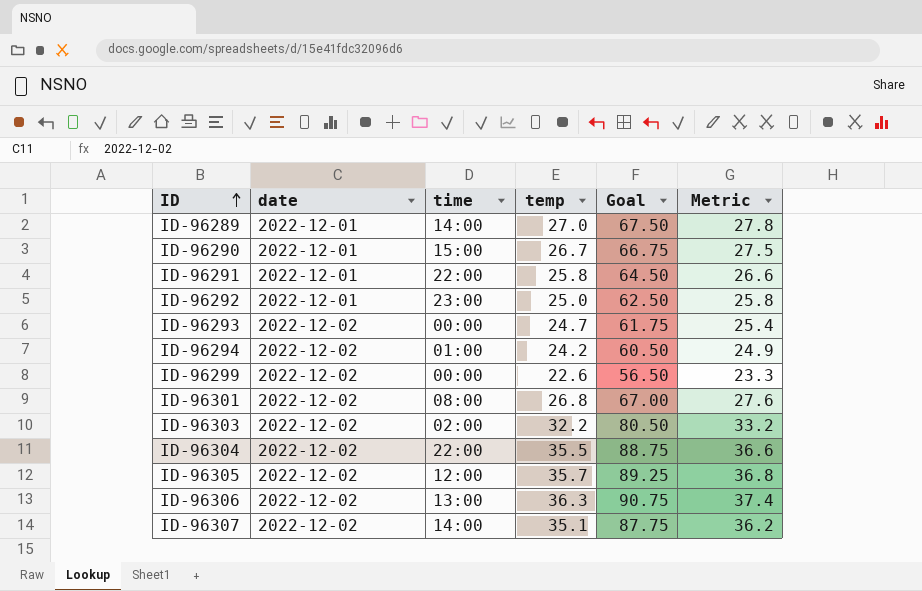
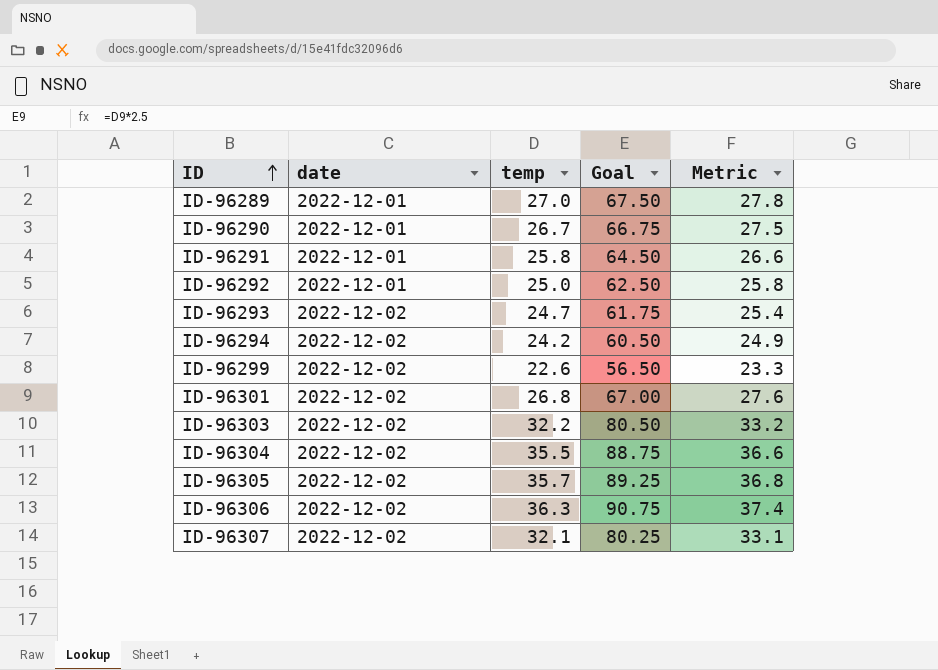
column time | position: 3 -> none
ID-96307 | temp: 35.1 -> 32.1
ID-96307 | Goal: 87.75 -> 80.25
ID-96307 | Metric: 36.2 -> 33.1

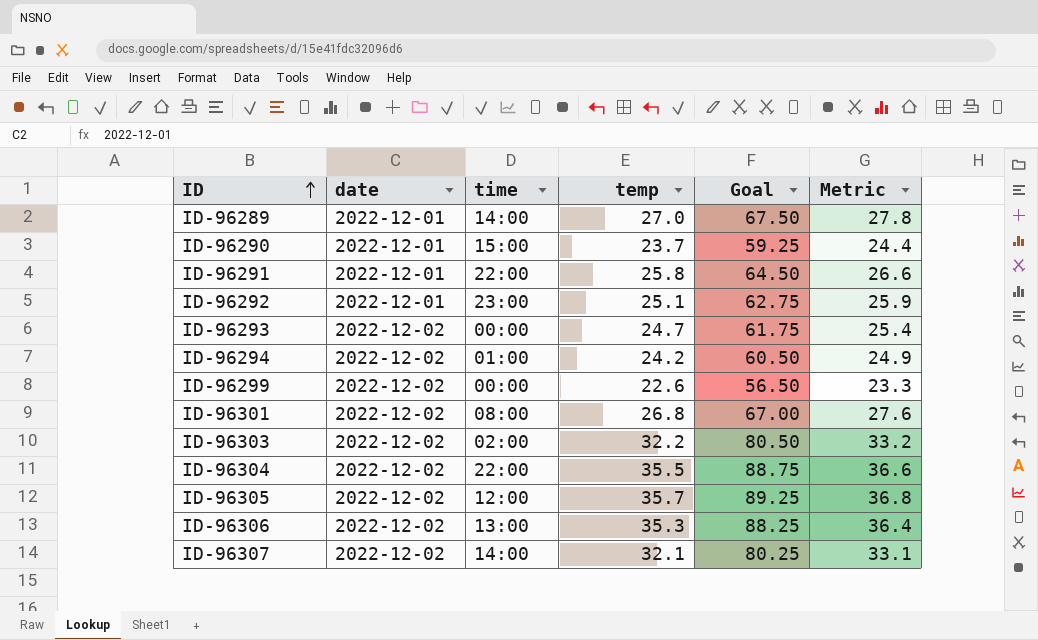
column time | position: none -> 3
ID-96290 | temp: 26.7 -> 23.7
ID-96290 | Goal: 66.75 -> 59.25
ID-96290 | Metric: 27.5 -> 24.4
ID-96292 | temp: 25.0 -> 25.1
ID-96292 | Goal: 62.50 -> 62.75
ID-96292 | Metric: 25.8 -> 25.9
ID-96306 | temp: 36.3 -> 35.3
ID-96306 | Goal: 90.75 -> 88.25
ID-96306 | Metric: 37.4 -> 36.4

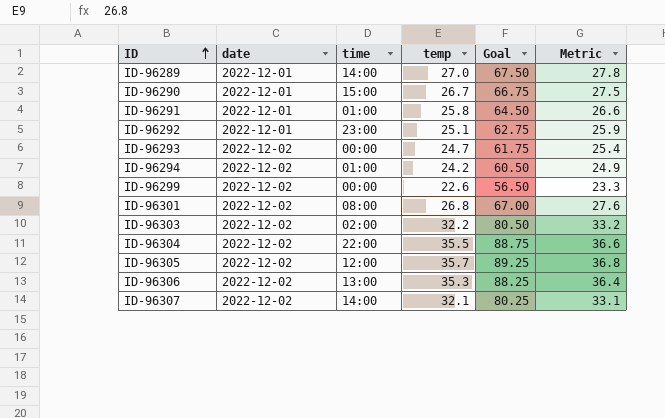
ID-96290 | temp: 23.7 -> 26.7
ID-96290 | Goal: 59.25 -> 66.75
ID-96290 | Metric: 24.4 -> 27.5
ID-96291 | time: 22:00 -> 01:00

